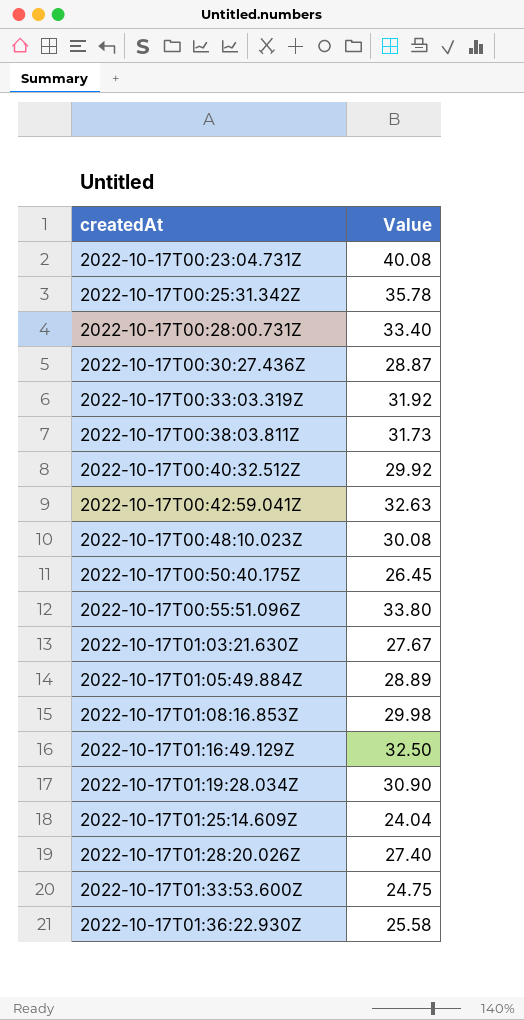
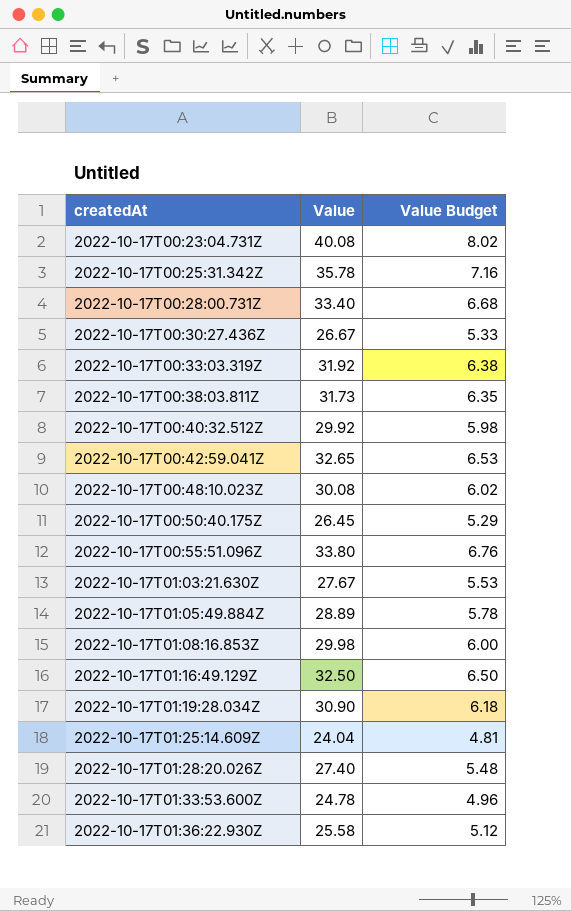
column Value Budget | formula: none -> [Value] * 0.2
2022-10-17T00:30:27.436Z | Value: 28.87 -> 26.67
2022-10-17T00:42:59.041Z | Value: 32.63 -> 32.65
2022-10-17T01:33:53.600Z | Value: 24.75 -> 24.78

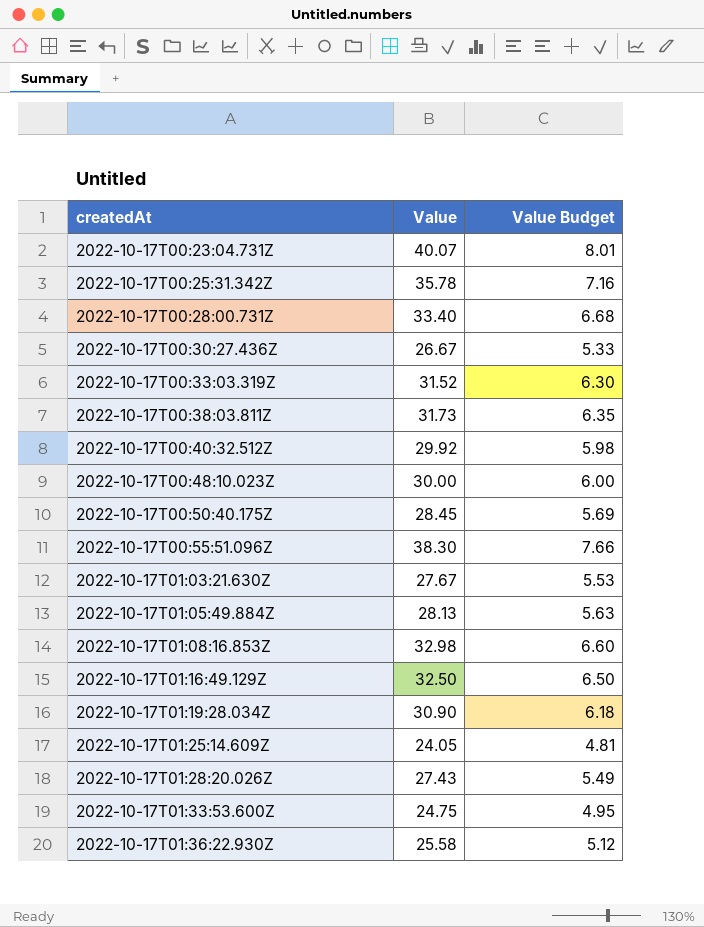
row 2022-10-17T00:42:59.041Z: 32.65 | 6.53 -> none
2022-10-17T00:23:04.731Z | Value: 40.08 -> 40.07
2022-10-17T00:23:04.731Z | Value Budget: 8.02 -> 8.01
2022-10-17T00:33:03.319Z | Value: 31.92 -> 31.52
2022-10-17T00:33:03.319Z | Value Budget: 6.38 -> 6.30
2022-10-17T00:48:10.023Z | Value: 30.08 -> 30.00
2022-10-17T00:48:10.023Z | Value Budget: 6.02 -> 6.00
2022-10-17T00:50:40.175Z | Value: 26.45 -> 28.45
2022-10-17T00:50:40.175Z | Value Budget: 5.29 -> 5.69
2022-10-17T00:55:51.096Z | Value: 33.80 -> 38.30
2022-10-17T00:55:51.096Z | Value Budget: 6.76 -> 7.66
2022-10-17T01:05:49.884Z | Value: 28.89 -> 28.13
2022-10-17T01:05:49.884Z | Value Budget: 5.78 -> 5.63
2022-10-17T01:08:16.853Z | Value: 29.98 -> 32.98
2022-10-17T01:08:16.853Z | Value Budget: 6.00 -> 6.60
2022-10-17T01:25:14.609Z | Value: 24.04 -> 24.05
2022-10-17T01:28:20.026Z | Value: 27.40 -> 27.43
2022-10-17T01:28:20.026Z | Value Budget: 5.48 -> 5.49
2022-10-17T01:33:53.600Z | Value: 24.78 -> 24.75
2022-10-17T01:33:53.600Z | Value Budget: 4.96 -> 4.95

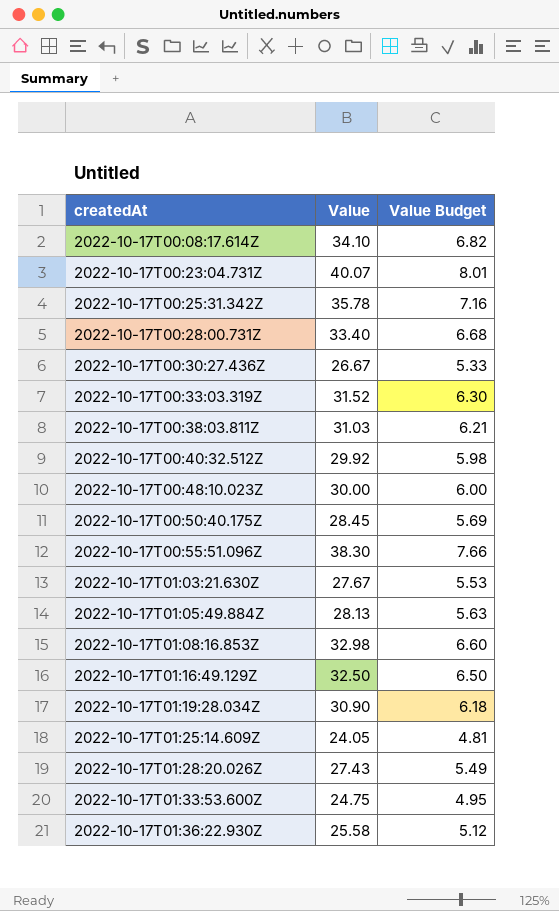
row 2022-10-17T00:08:17.614Z: none -> 34.10 | 6.82
2022-10-17T00:38:03.811Z | Value: 31.73 -> 31.03
2022-10-17T00:38:03.811Z | Value Budget: 6.35 -> 6.21

